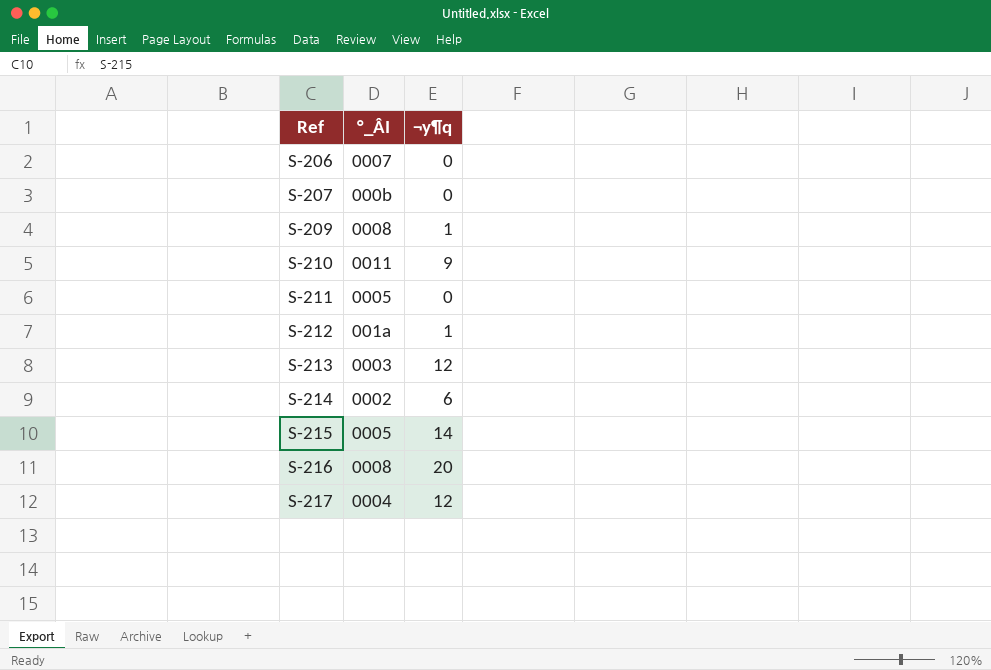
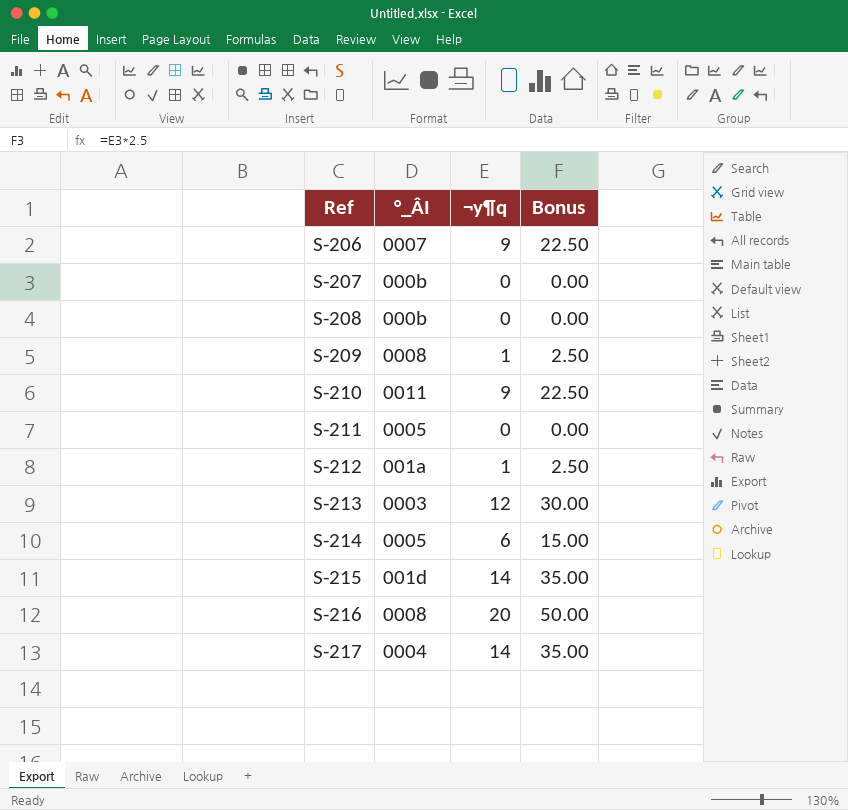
column Bonus | formula: none -> [¬y¶q] * 2.5
S-206 | ¬y¶q: 0 -> 9
row S-208: none -> 000b | 0 | 0.00
S-214 | °_ÂI: 0002 -> 0005
S-215 | °_ÂI: 0005 -> 001d
S-217 | ¬y¶q: 12 -> 14

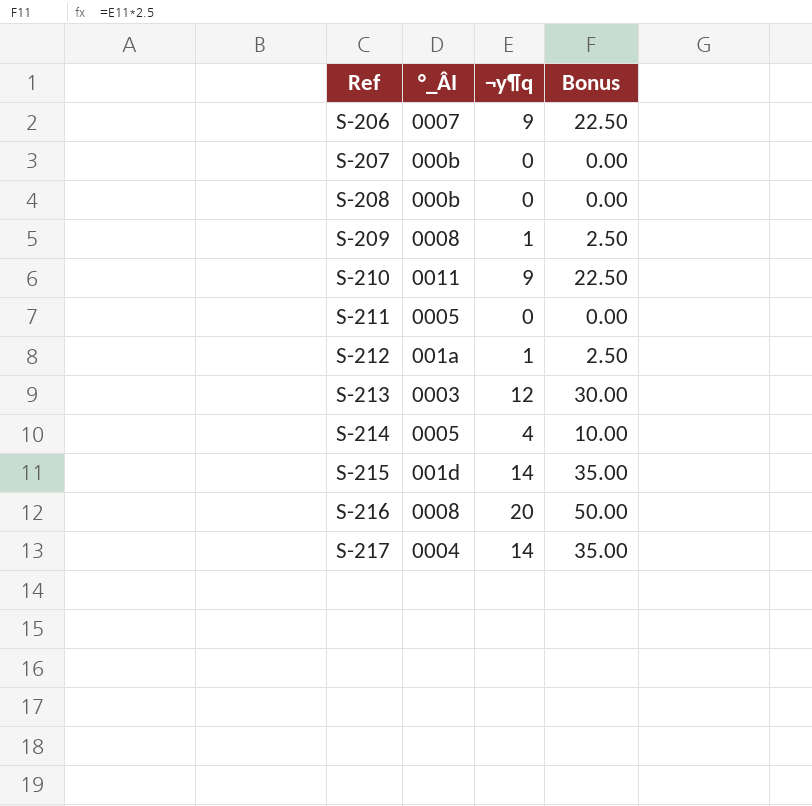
S-214 | ¬y¶q: 6 -> 4
S-214 | Bonus: 15.00 -> 10.00

